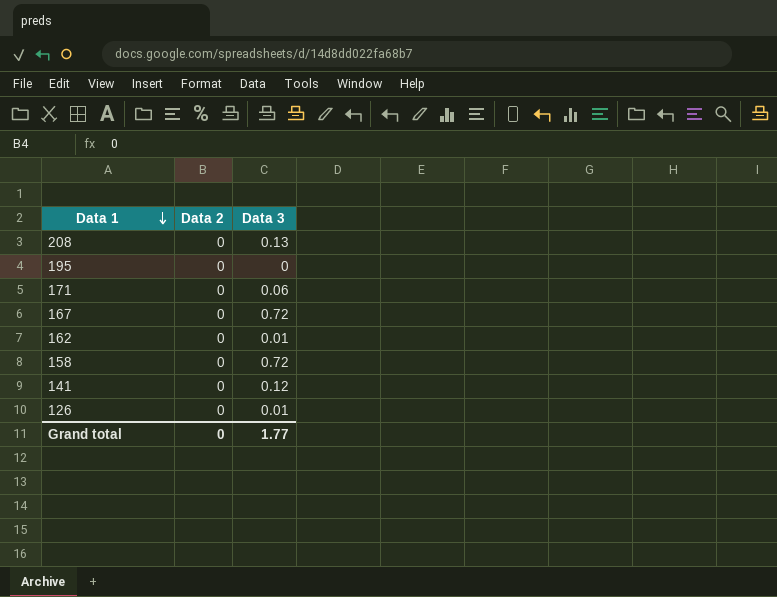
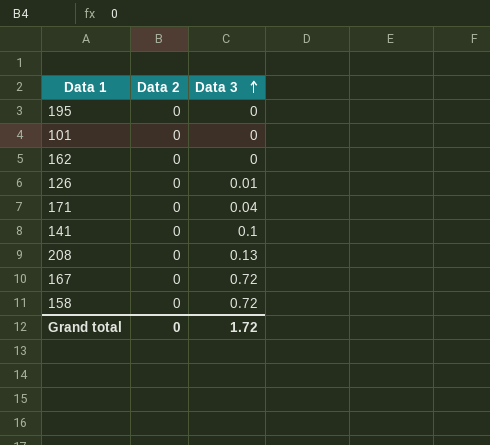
row order: Data 1 descending -> Data 3 ascending
row 101: none -> 0 | 0
162 | Data 3: 0.01 -> 0
171 | Data 3: 0.06 -> 0.04
141 | Data 3: 0.12 -> 0.1
Grand total | Data 3: 1.77 -> 1.72

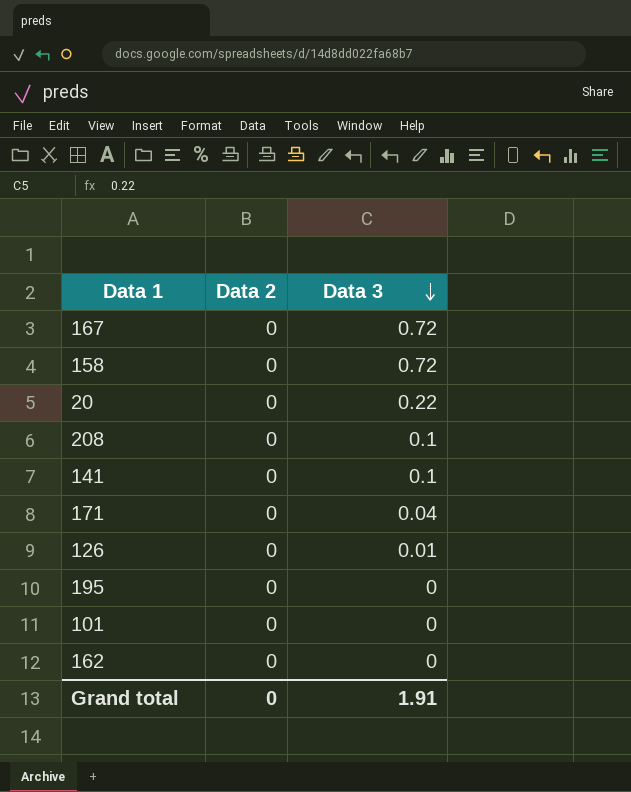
row order: Data 3 ascending -> Data 3 descending
row 20: none -> 0 | 0.22
208 | Data 3: 0.13 -> 0.1
Grand total | Data 3: 1.72 -> 1.91

